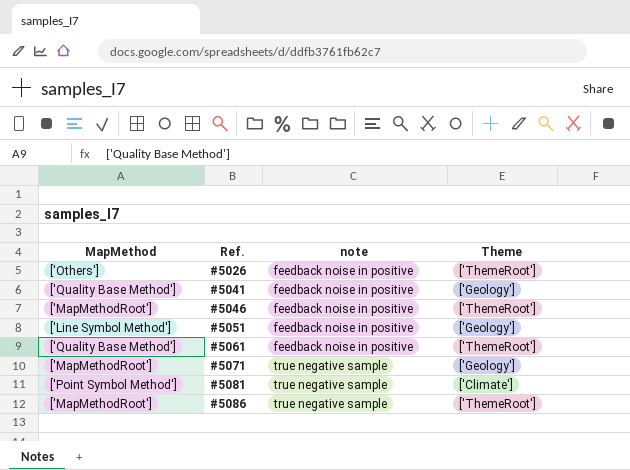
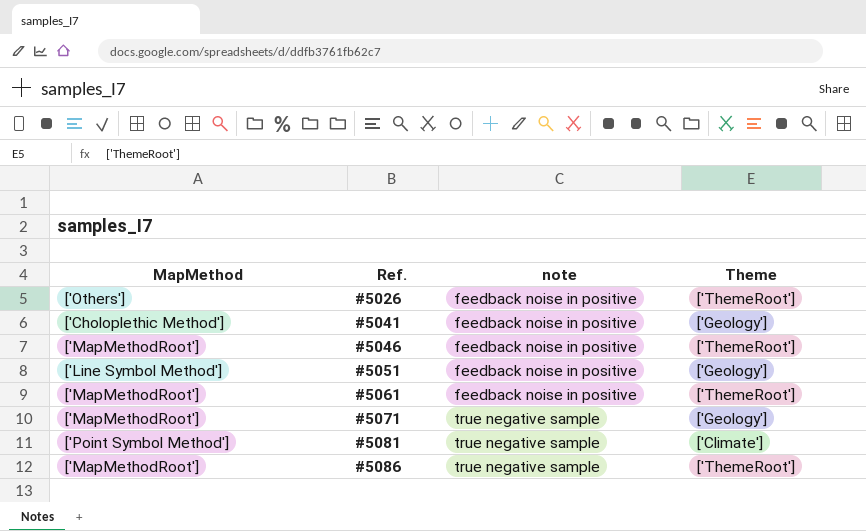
#5041 | MapMethod: ['Quality Base Method'] -> ['Choloplethic Method']
#5061 | MapMethod: ['Quality Base Method'] -> ['MapMethodRoot']

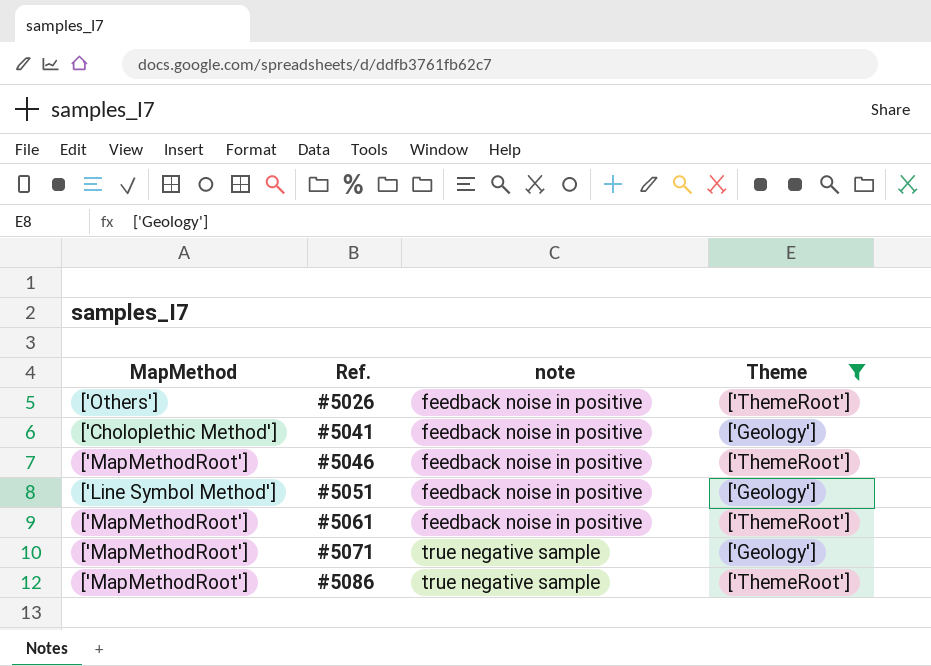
filter: none -> Theme != ['Climate']

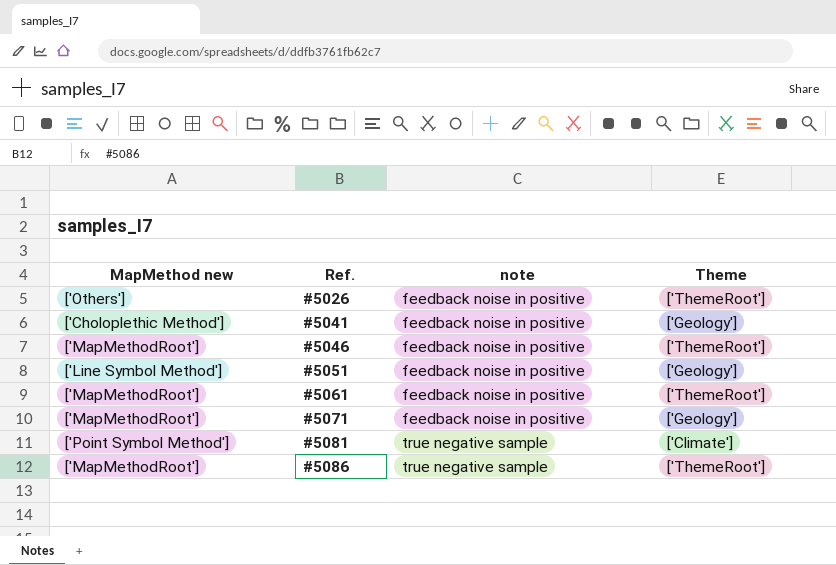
filter: Theme != ['Climate'] -> none
column name: MapMethod -> MapMethod new
#5071 | note: true negative sample -> feedback noise in positive

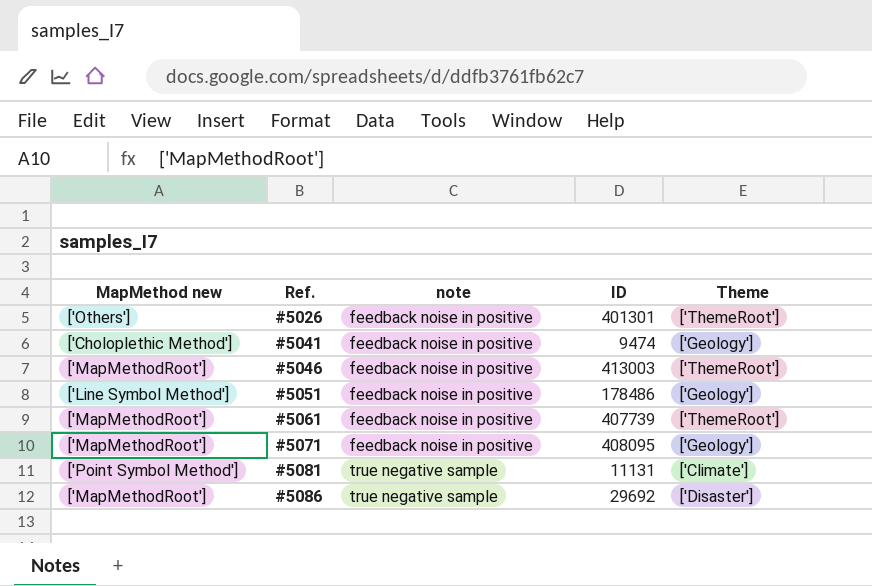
column ID | position: none -> 4
#5086 | Theme: ['ThemeRoot'] -> ['Disaster']

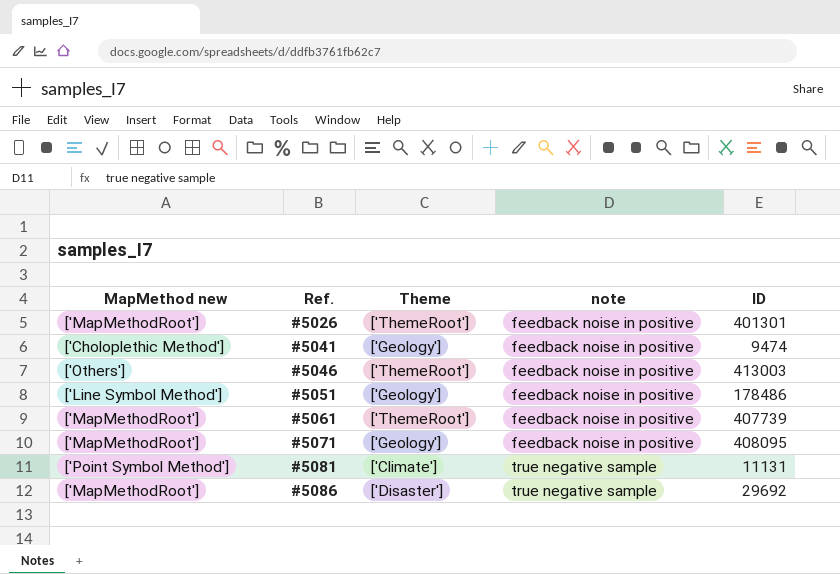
column Theme | position: 5 -> 3
#5026 | MapMethod new: ['Others'] -> ['MapMethodRoot']
#5046 | MapMethod new: ['MapMethodRoot'] -> ['Others']

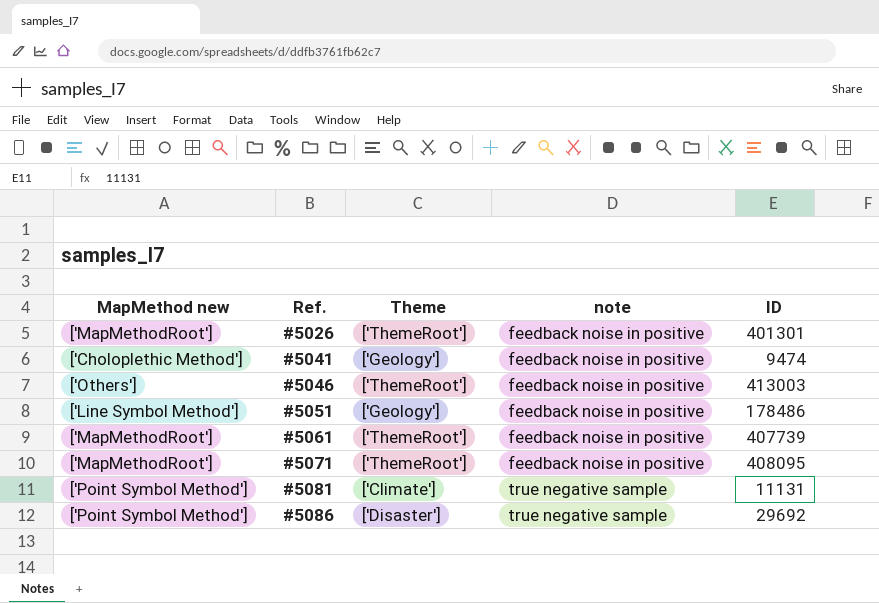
#5071 | Theme: ['Geology'] -> ['ThemeRoot']
#5086 | MapMethod new: ['MapMethodRoot'] -> ['Point Symbol Method']

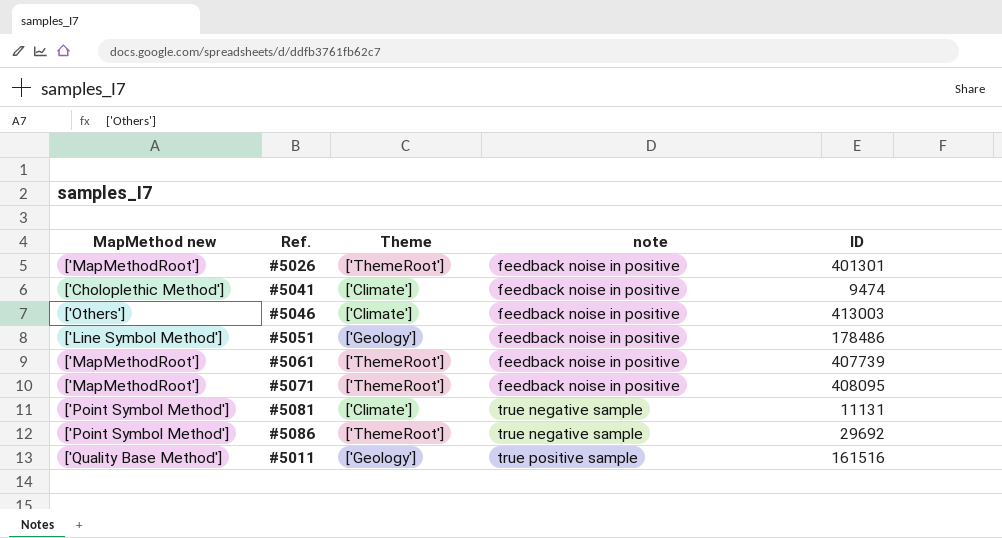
#5041 | Theme: ['Geology'] -> ['Climate']
#5046 | Theme: ['ThemeRoot'] -> ['Climate']
#5086 | Theme: ['Disaster'] -> ['ThemeRoot']
row #5011: none -> ['Quality Base Method'] | ['Geology'] | true positive sample | 161516

